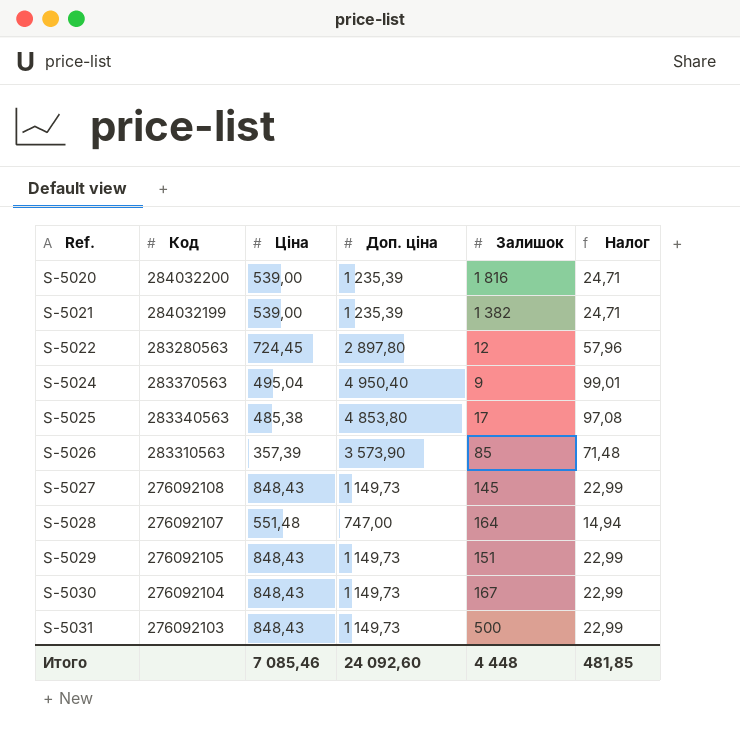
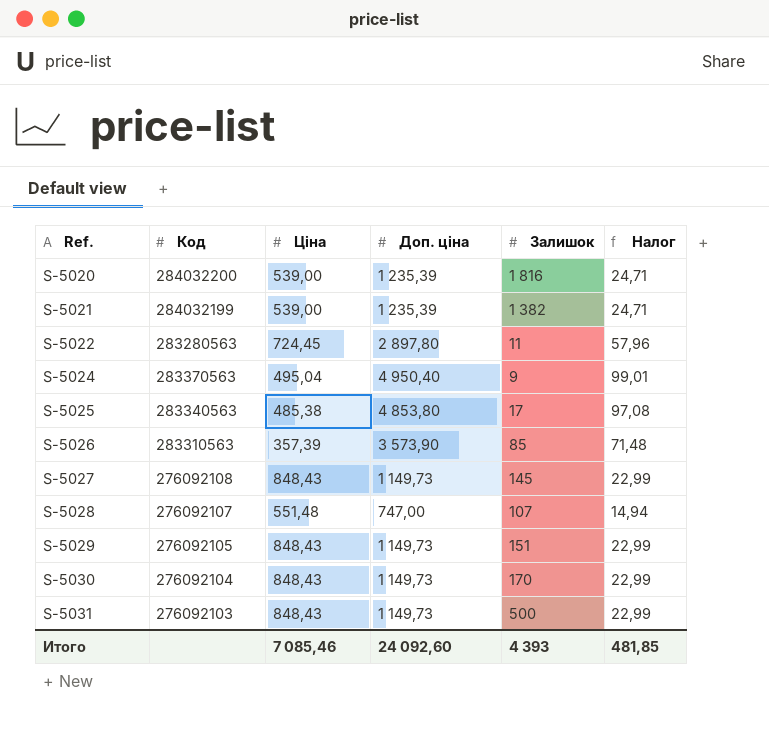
S-5022 | Залишок: 12 -> 11
S-5028 | Залишок: 164 -> 107
S-5030 | Залишок: 167 -> 170
Итого | Залишок: 4 448 -> 4 393

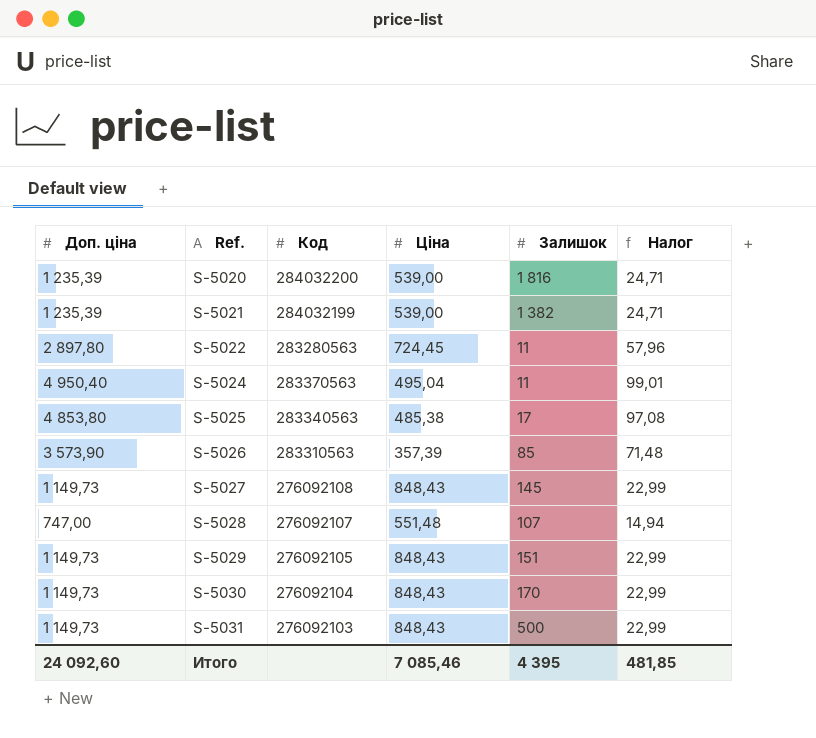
column Доп. ціна | position: 4 -> 1
S-5024 | Залишок: 9 -> 11
Итого | Залишок: 4 393 -> 4 395

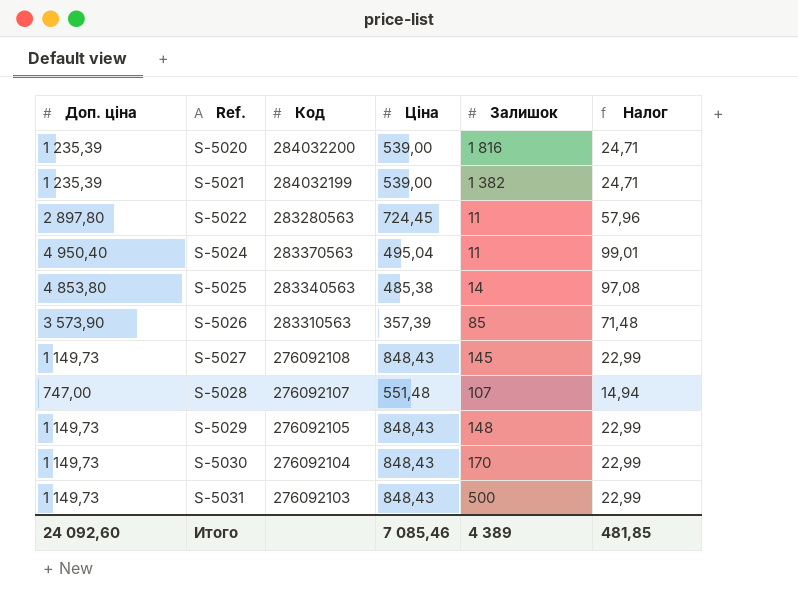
S-5025 | Залишок: 17 -> 14
S-5029 | Залишок: 151 -> 148
Итого | Залишок: 4 395 -> 4 389

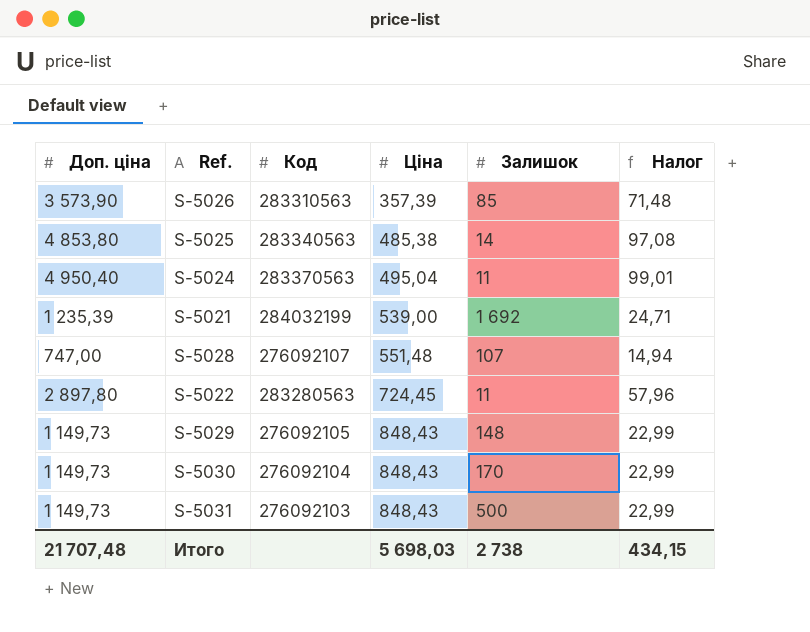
row order: Ref. ascending -> Ціна ascending
row S-5020: 1 235,39 | 284032200 | 539,00 | 1 816 | 24,71 -> none
row S-5027: 1 149,73 | 276092108 | 848,43 | 145 | 22,99 -> none
S-5021 | Залишок: 1 382 -> 1 692
Итого | Доп. ціна: 24 092,60 -> 21 707,48
Итого | Ціна: 7 085,46 -> 5 698,03
Итого | Залишок: 4 389 -> 2 738
Итого | Налог: 481,85 -> 434,15

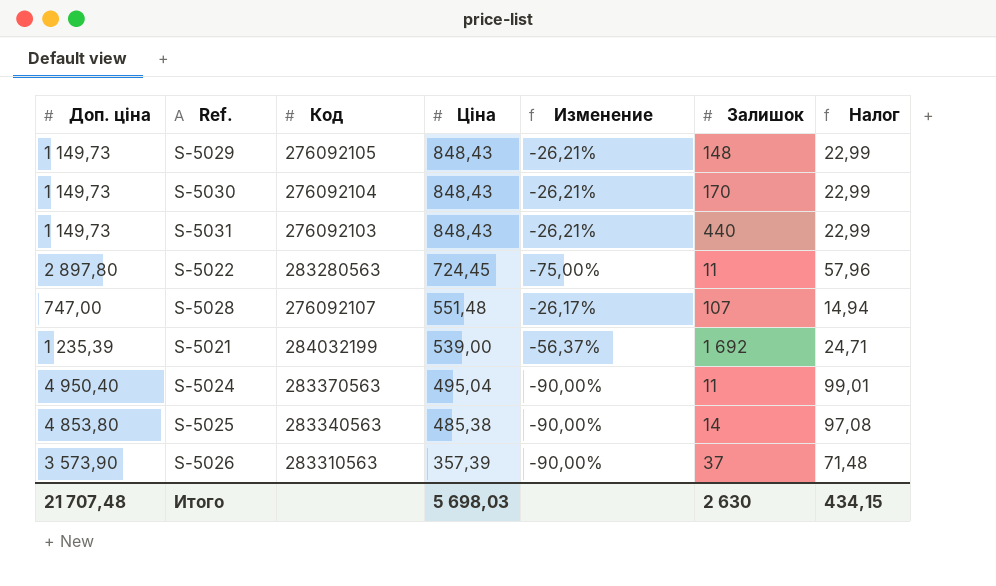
row order: Ціна ascending -> Ціна descending
column Изменение | formula: none -> ([Ціна] - [Доп. ціна]) / [Доп. ціна]
S-5031 | Залишок: 500 -> 440
S-5026 | Залишок: 85 -> 37
Итого | Залишок: 2 738 -> 2 630

